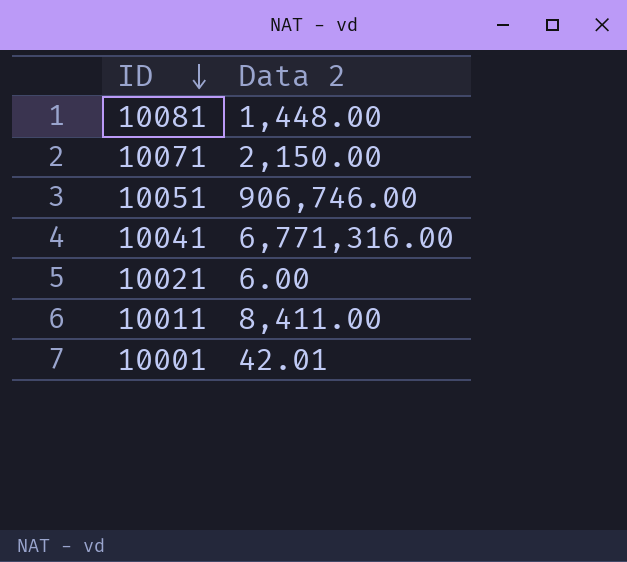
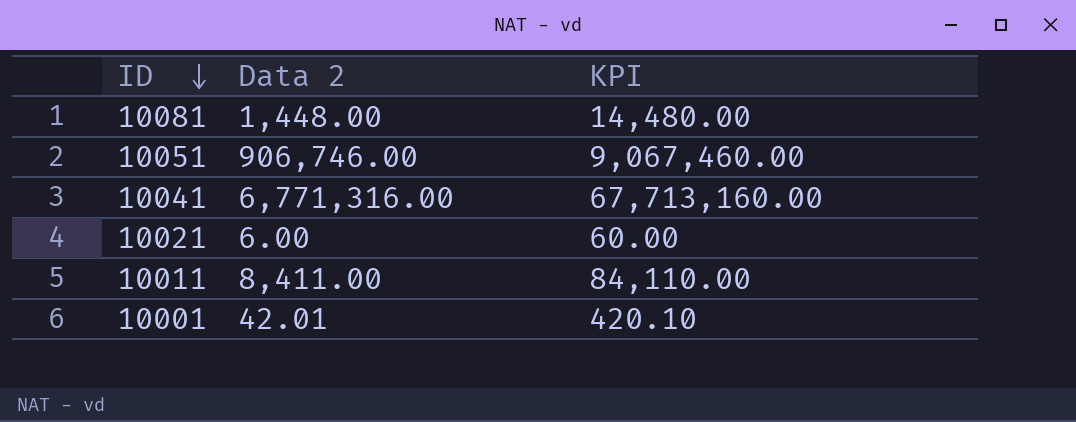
column KPI | formula: none -> [Data 2] * 10
row 10071: 2,150.00 -> none

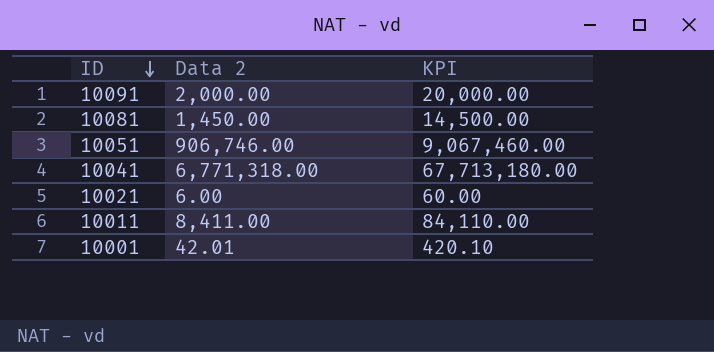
row 10091: none -> 2,000.00 | 20,000.00
10081 | Data 2: 1,448.00 -> 1,450.00
10081 | KPI: 14,480.00 -> 14,500.00
10041 | Data 2: 6,771,316.00 -> 6,771,318.00
10041 | KPI: 67,713,160.00 -> 67,713,180.00

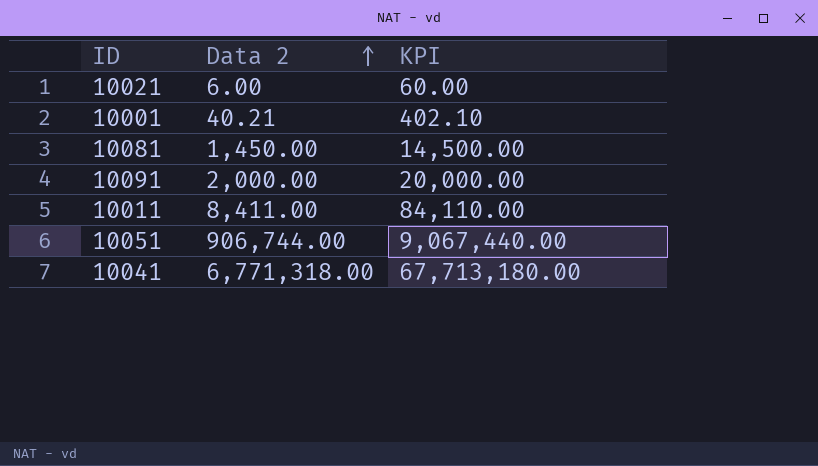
row order: ID descending -> Data 2 ascending
10001 | Data 2: 42.01 -> 40.21
10001 | KPI: 420.10 -> 402.10
10051 | Data 2: 906,746.00 -> 906,744.00
10051 | KPI: 9,067,460.00 -> 9,067,440.00

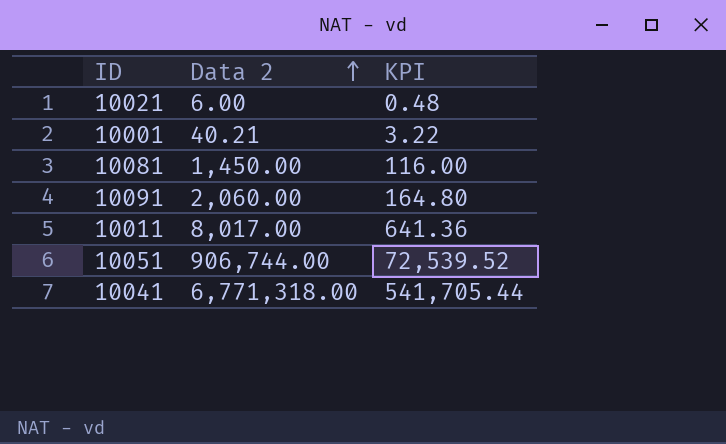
column KPI | formula: [Data 2] * 10 -> [Data 2] * 0.08
10091 | Data 2: 2,000.00 -> 2,060.00
10011 | Data 2: 8,411.00 -> 8,017.00

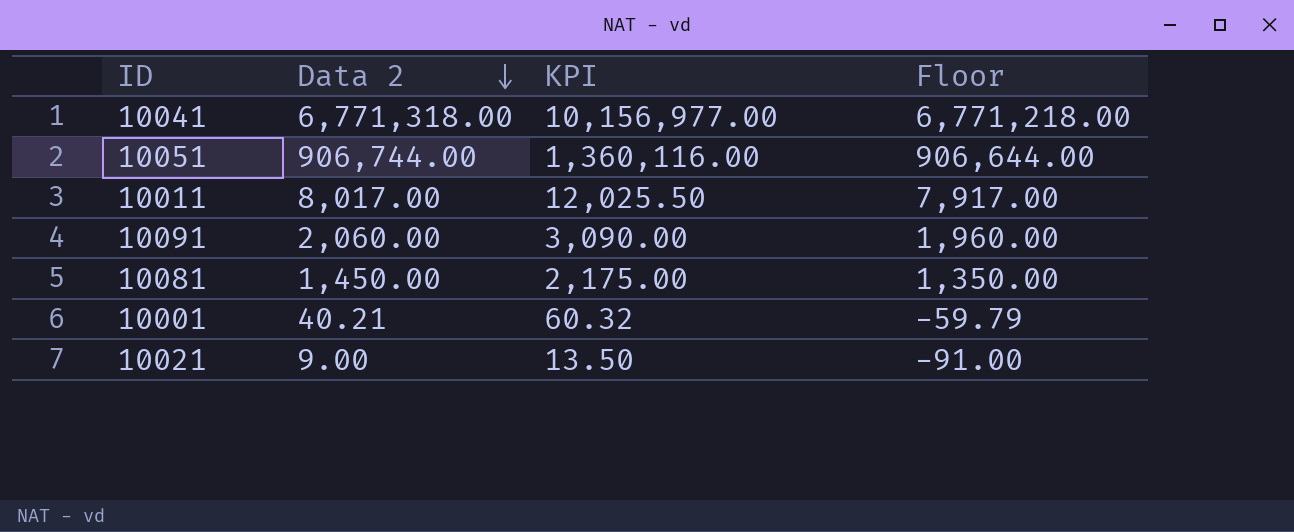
row order: Data 2 ascending -> Data 2 descending
column KPI | formula: [Data 2] * 0.08 -> [Data 2] * 1.5
column Floor | formula: none -> [Data 2] - 100
10021 | Data 2: 6.00 -> 9.00

